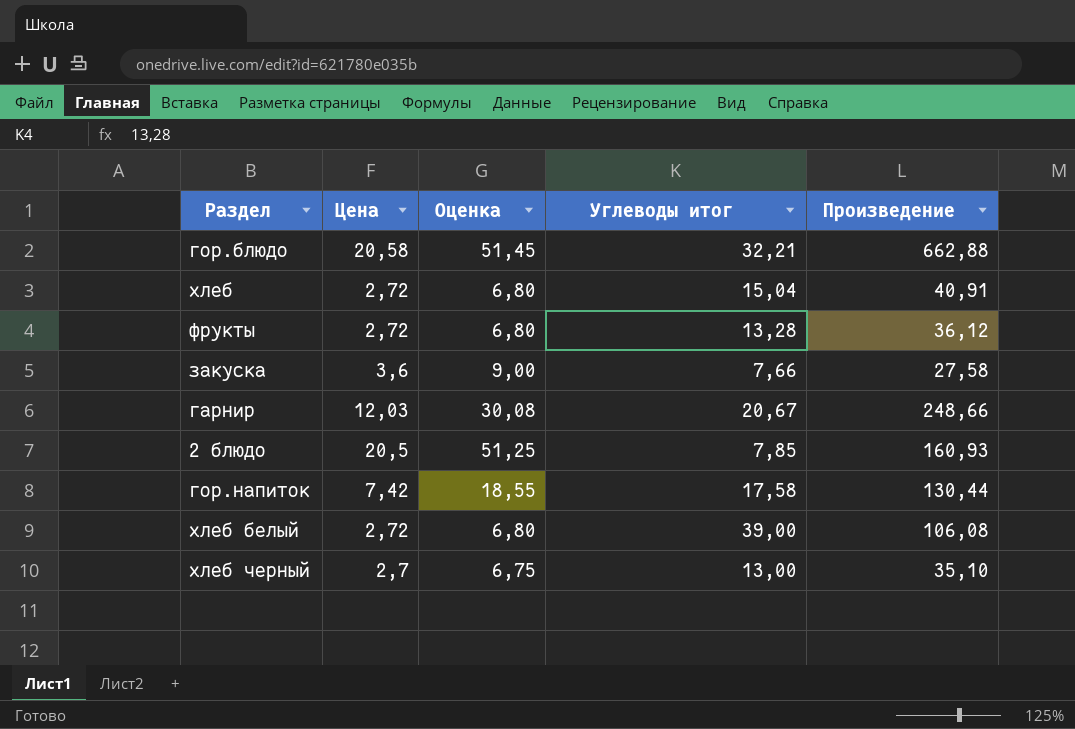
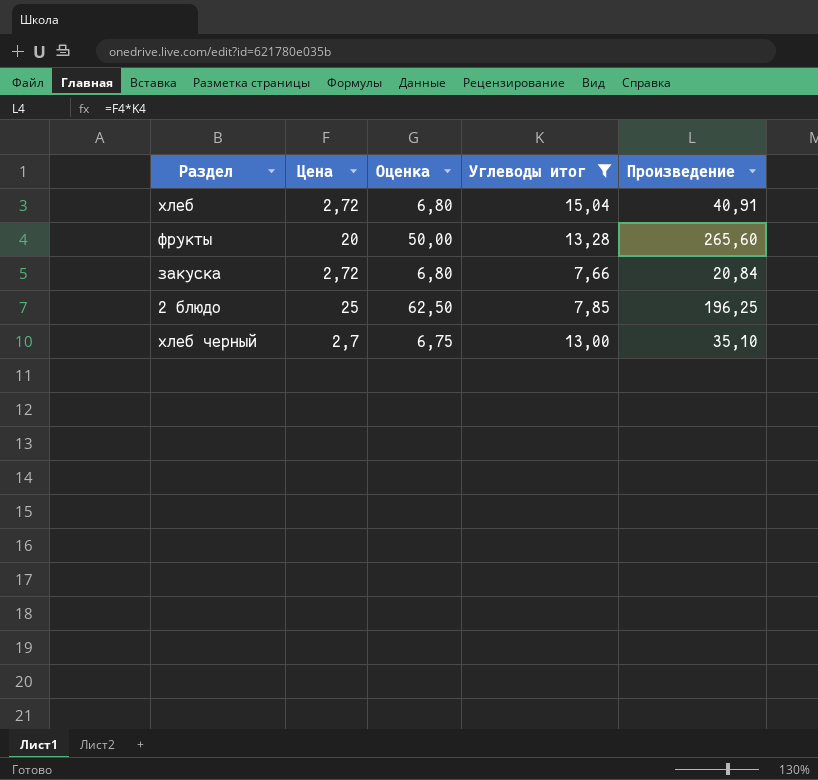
filter: none -> Углеводы итог <= 15,04
фрукты | Цена: 2,72 -> 20
фрукты | Оценка: 6,80 -> 50,00
фрукты | Произведение: 36,12 -> 265,60
закуска | Цена: 3,6 -> 2,72
закуска | Оценка: 9,00 -> 6,80
закуска | Произведение: 27,58 -> 20,84
2 блюдо | Цена: 20,5 -> 25
2 блюдо | Оценка: 51,25 -> 62,50
2 блюдо | Произведение: 160,93 -> 196,25

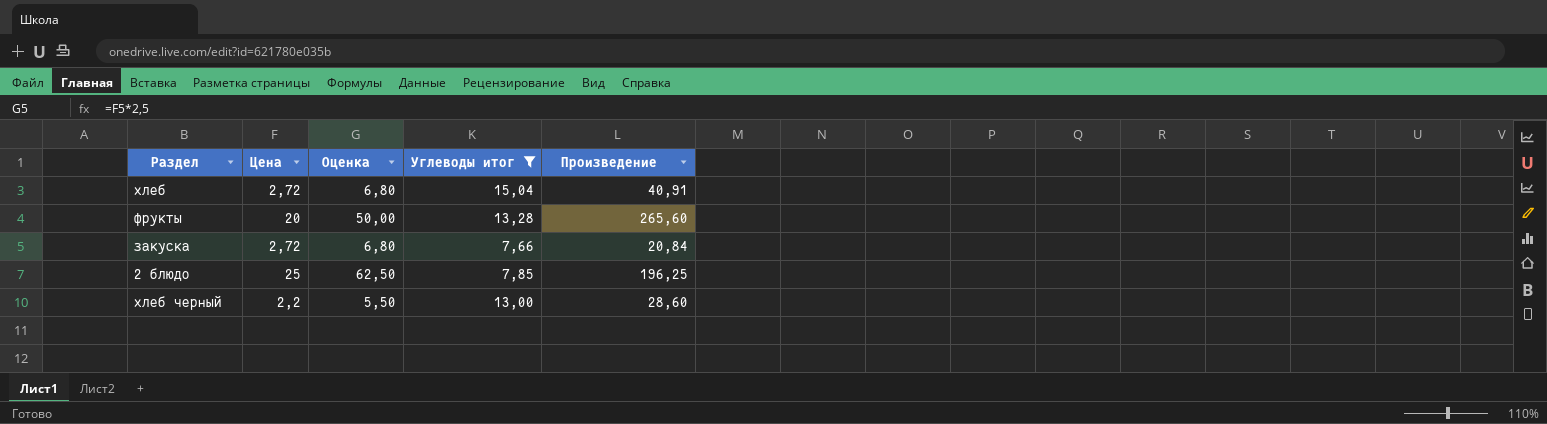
хлеб черный | Цена: 2,7 -> 2,2
хлеб черный | Оценка: 6,75 -> 5,50
хлеб черный | Произведение: 35,10 -> 28,60

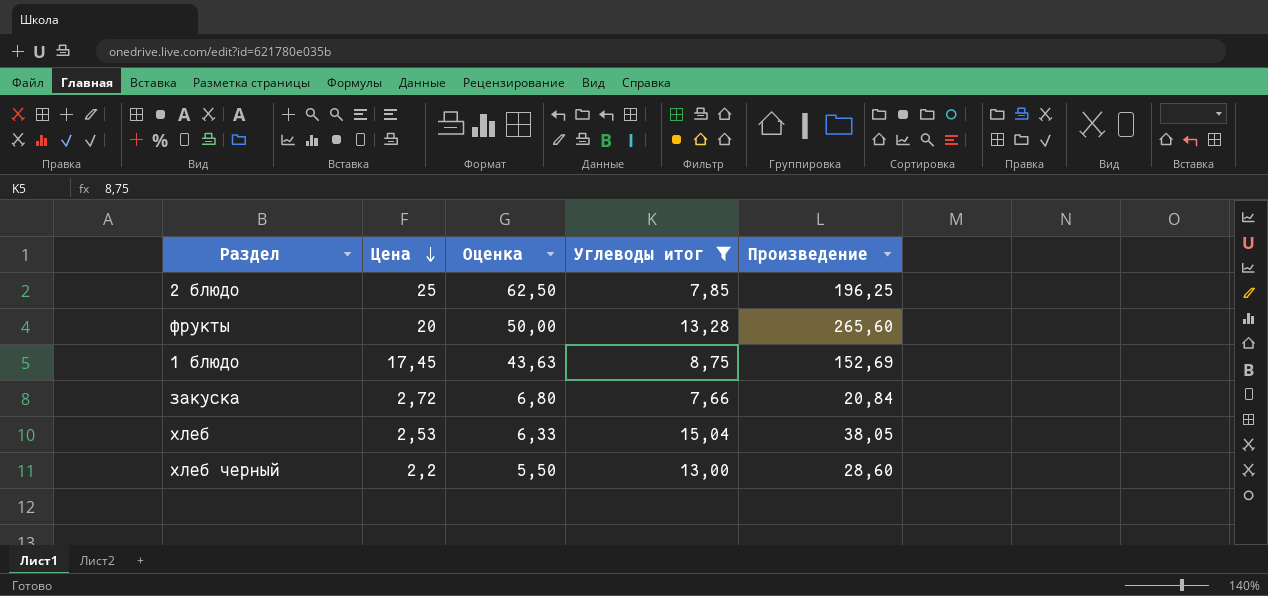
row order: none -> Цена descending
row 1 блюдо: none -> 17,45 | 43,63 | 8,75 | 152,69
хлеб | Цена: 2,72 -> 2,53
хлеб | Оценка: 6,80 -> 6,33
хлеб | Произведение: 40,91 -> 38,05

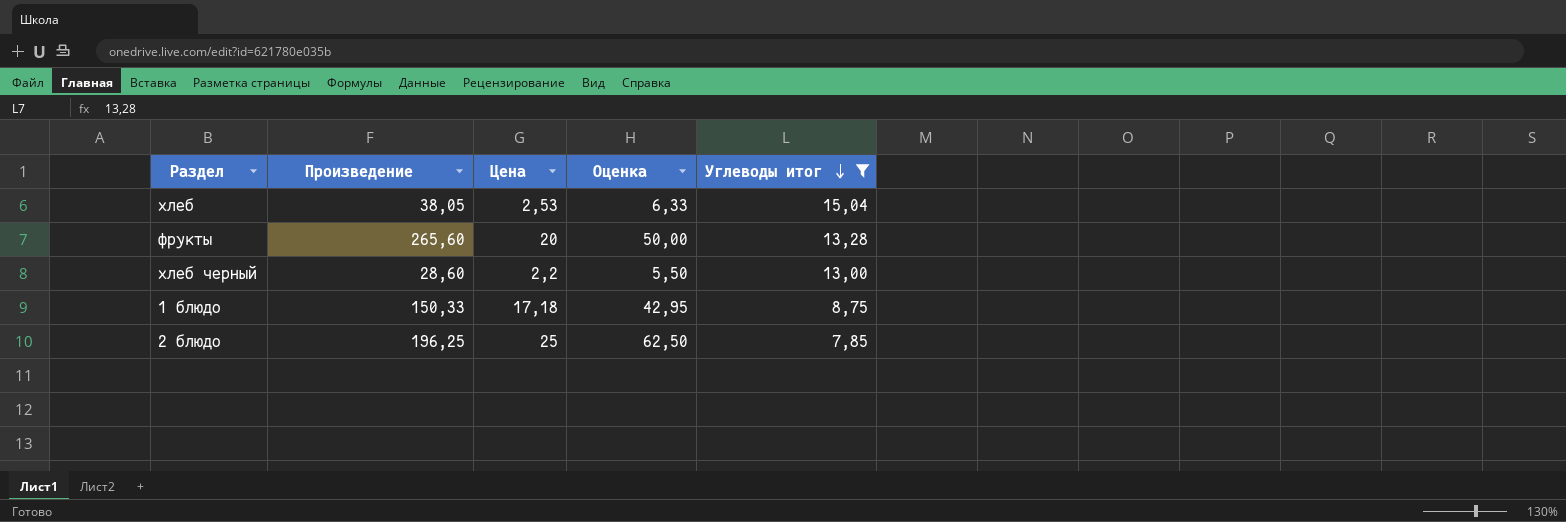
row order: Цена descending -> Углеводы итог descending
column Произведение | position: 5 -> 2
row закуска: 2,72 | 6,80 | 7,66 | 20,84 -> none
1 блюдо | Произведение: 152,69 -> 150,33
1 блюдо | Цена: 17,45 -> 17,18
1 блюдо | Оценка: 43,63 -> 42,95

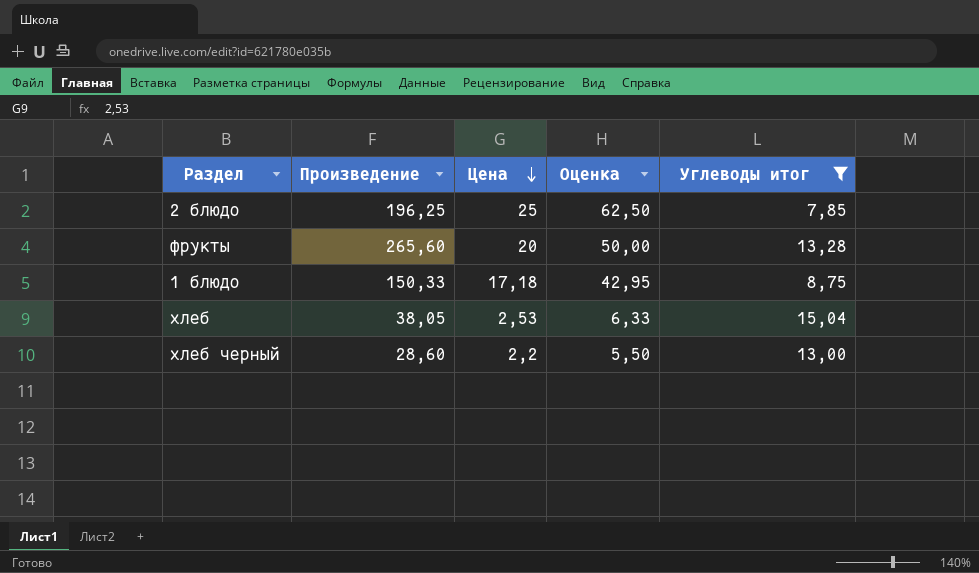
row order: Углеводы итог descending -> Цена descending

